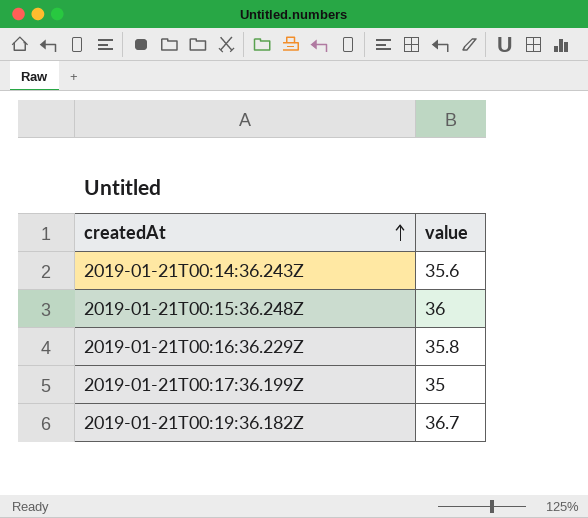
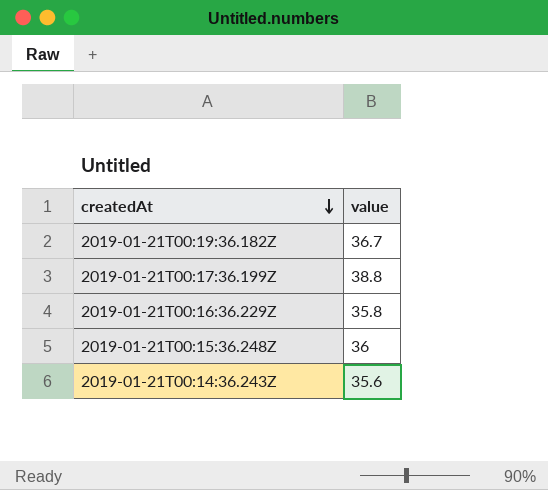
row order: createdAt ascending -> createdAt descending
2019-01-21T00:17:36.199Z | value: 35 -> 38.8

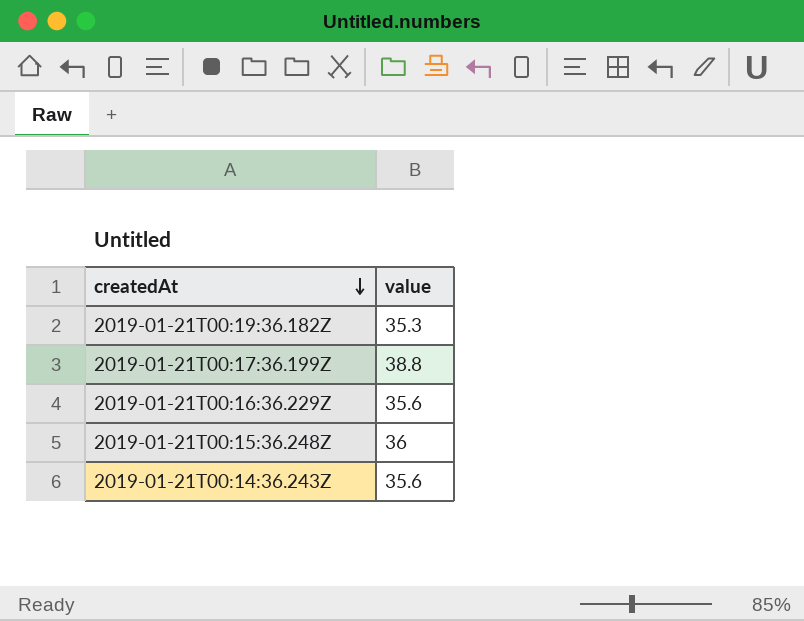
2019-01-21T00:19:36.182Z | value: 36.7 -> 35.3
2019-01-21T00:16:36.229Z | value: 35.8 -> 35.6

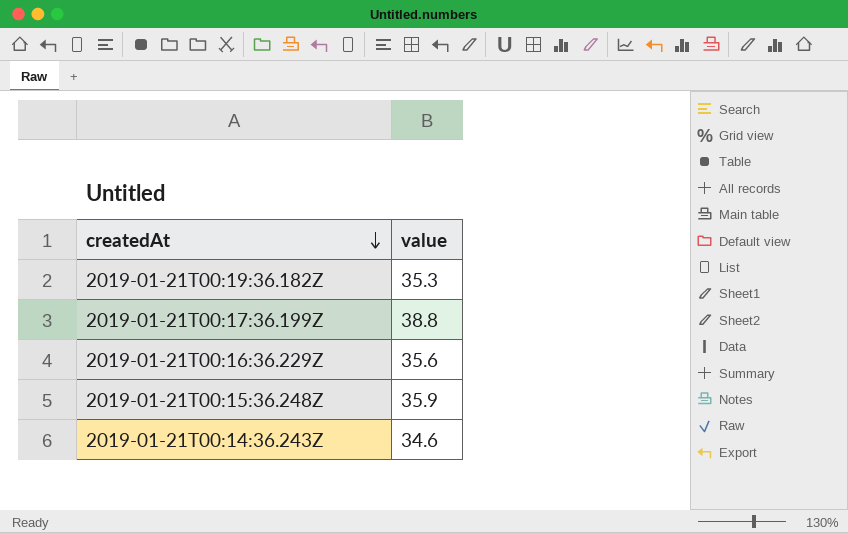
2019-01-21T00:15:36.248Z | value: 36 -> 35.9
2019-01-21T00:14:36.243Z | value: 35.6 -> 34.6

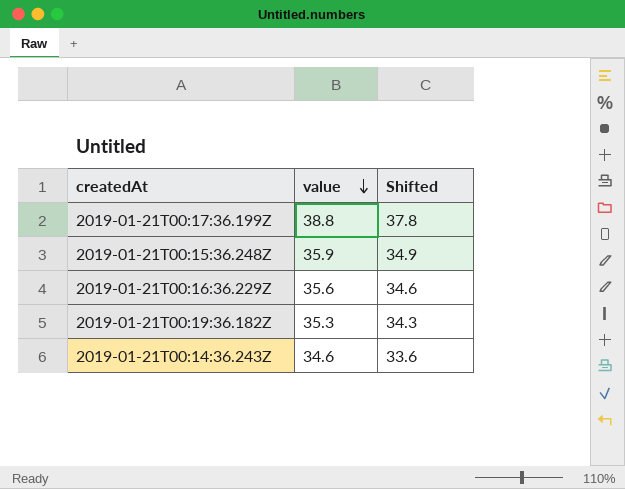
row order: createdAt descending -> value descending
column Shifted | formula: none -> [value] - 1

